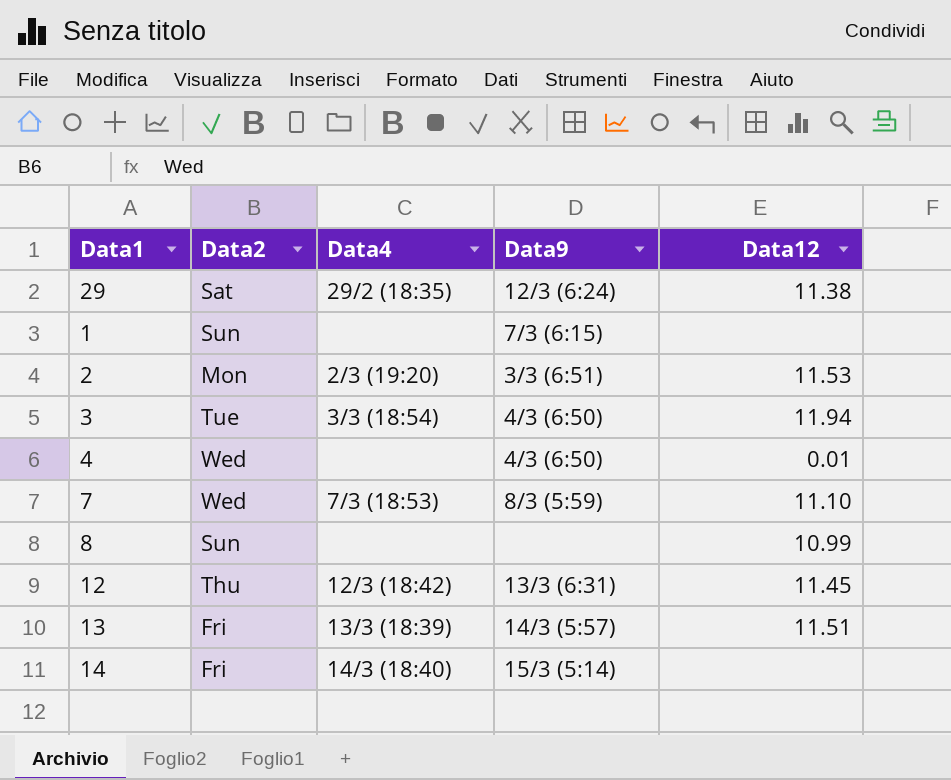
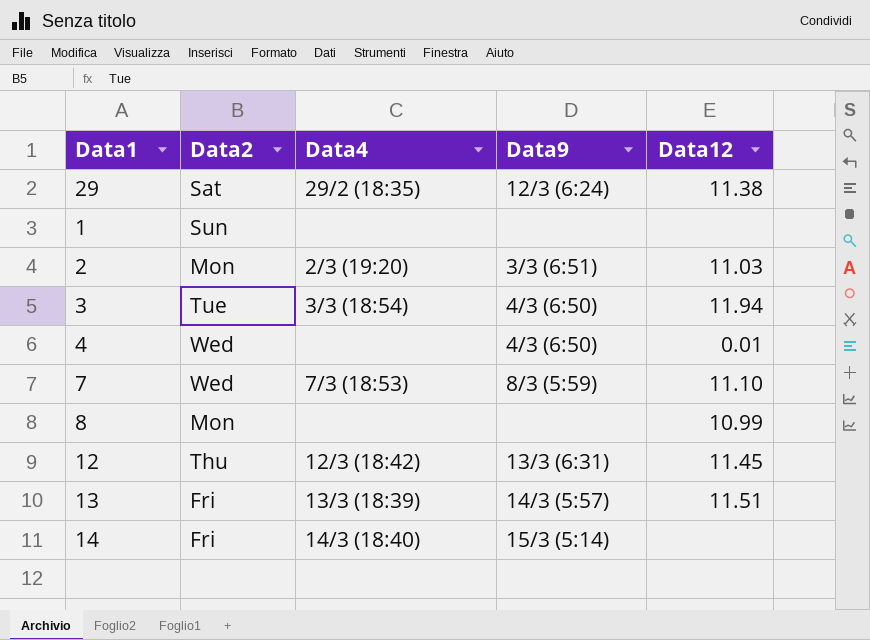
1 | Data9: 7/3 (6:15) -> none
2 | Data12: 11.53 -> 11.03
8 | Data2: Sun -> Mon

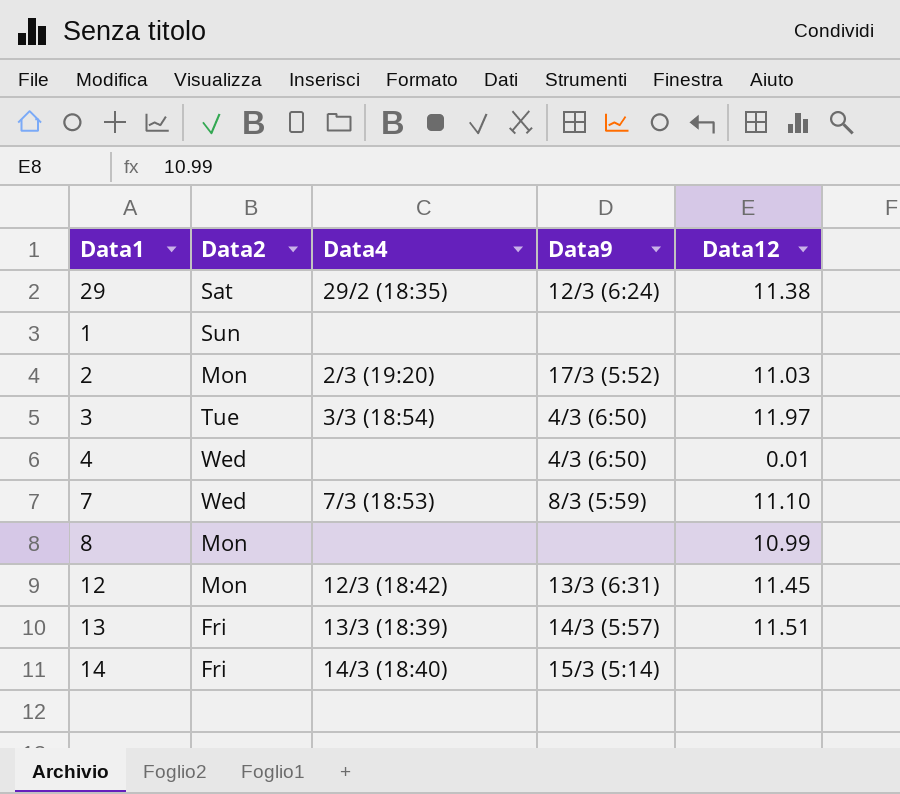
2 | Data9: 3/3 (6:51) -> 17/3 (5:52)
3 | Data12: 11.94 -> 11.97
12 | Data2: Thu -> Mon

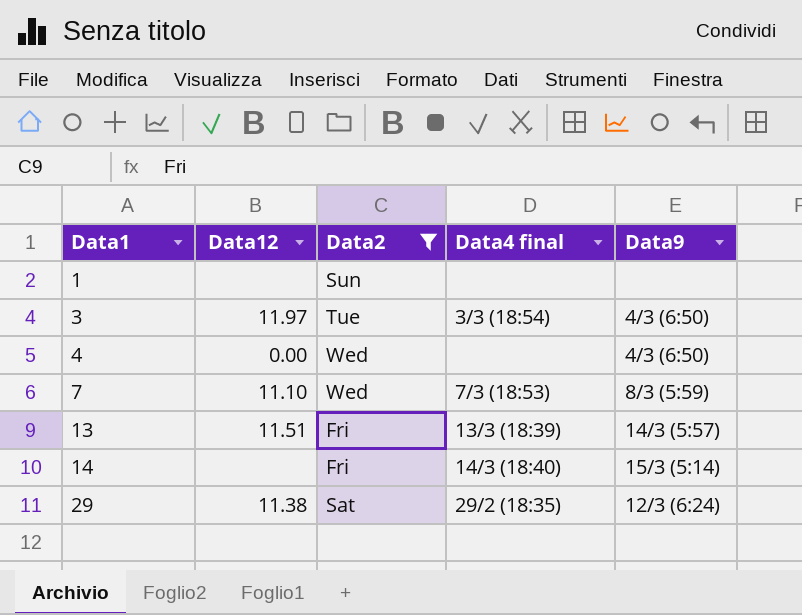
filter: none -> Data2 != Mon
row order: none -> Data1 ascending
column Data12 | position: 5 -> 2
column name: Data4 -> Data4 final
4 | Data12: 0.01 -> 0.00

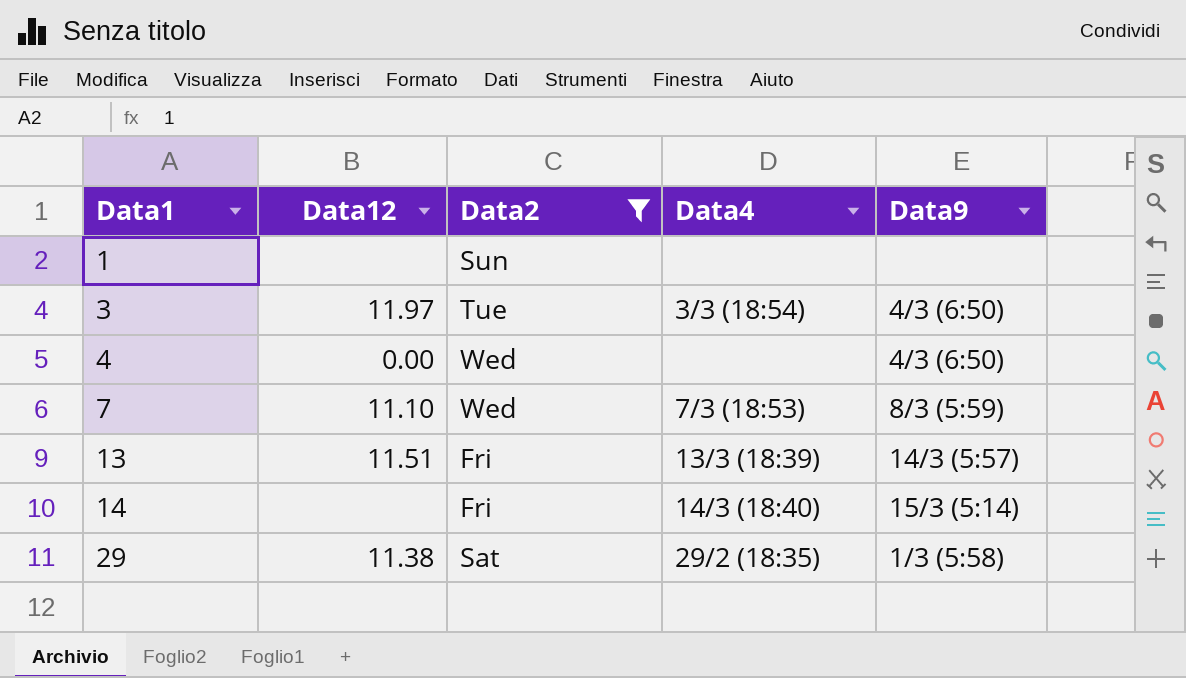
column name: Data4 final -> Data4
29 | Data9: 12/3 (6:24) -> 1/3 (5:58)

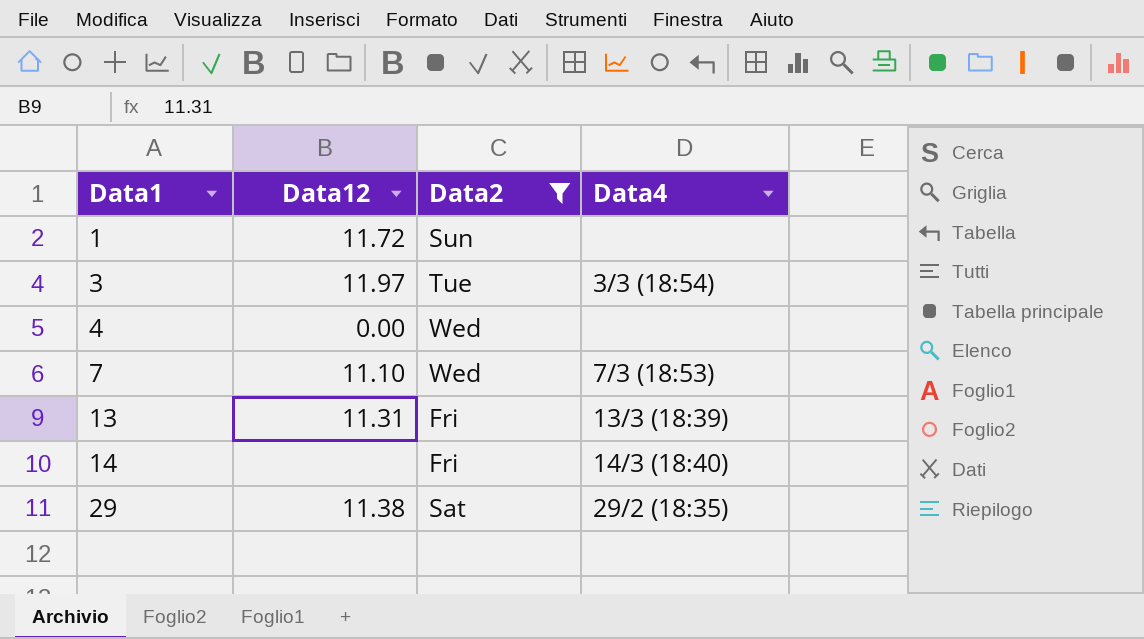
column Data9 | position: 5 -> none
1 | Data12: none -> 11.72
13 | Data12: 11.51 -> 11.31

